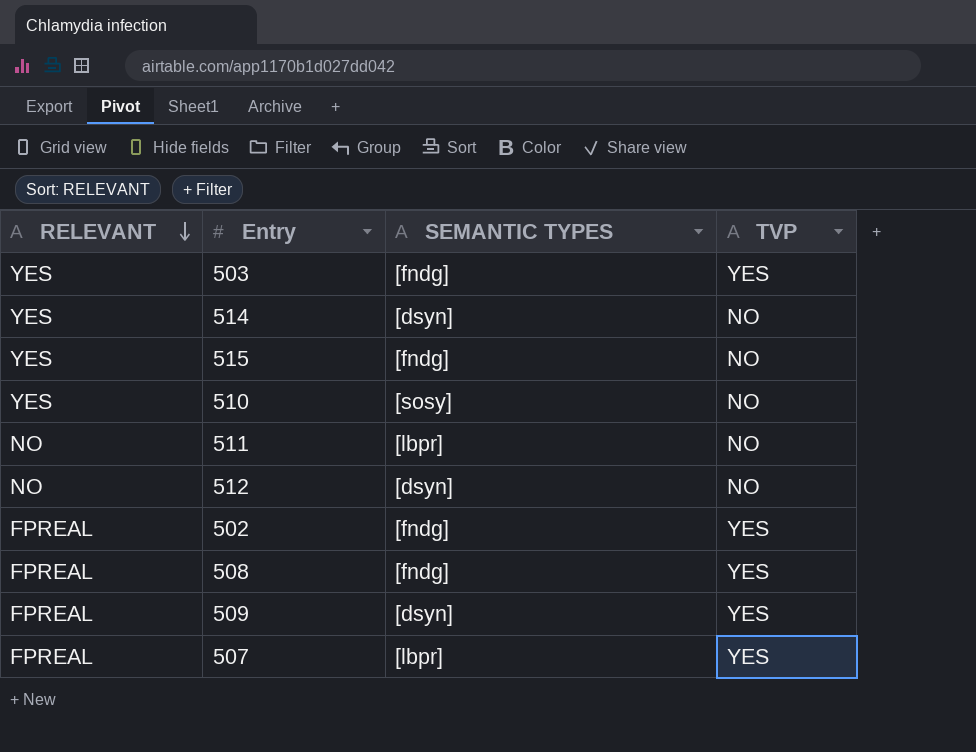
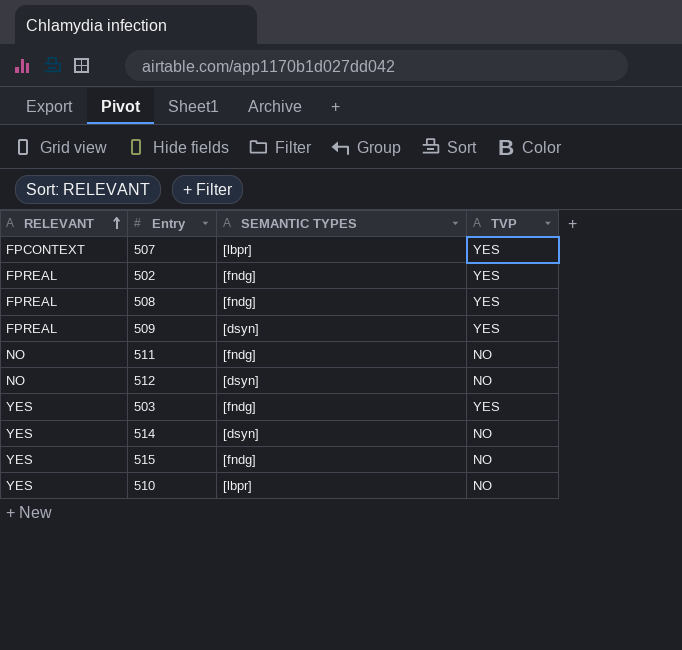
row order: RELEVANT descending -> RELEVANT ascending
507 | RELEVANT: FPREAL -> FPCONTEXT
511 | SEMANTIC TYPES: [lbpr] -> [fndg]
510 | SEMANTIC TYPES: [sosy] -> [lbpr]

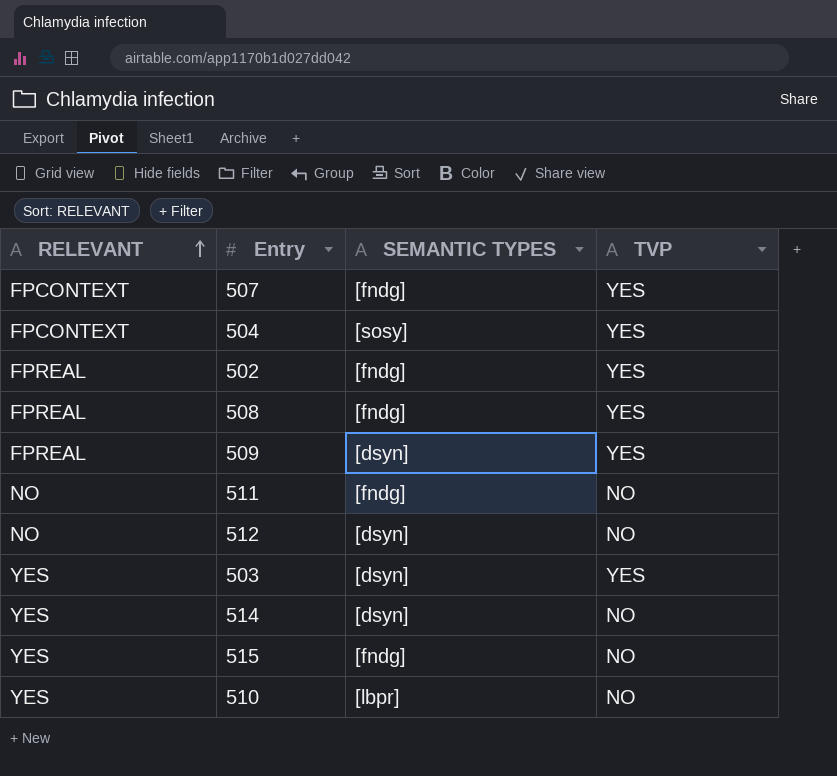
507 | SEMANTIC TYPES: [lbpr] -> [fndg]
row 504: none -> FPCONTEXT | [sosy] | YES
503 | SEMANTIC TYPES: [fndg] -> [dsyn]

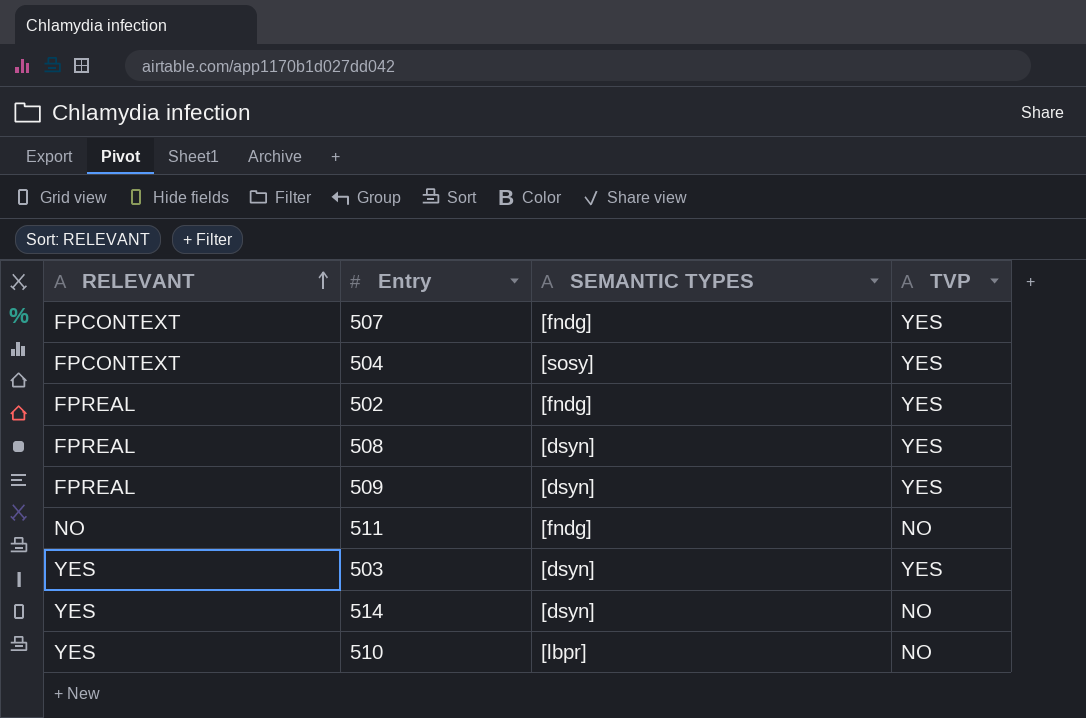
row 512: NO | [dsyn] | NO -> none
row 515: YES | [fndg] | NO -> none
508 | SEMANTIC TYPES: [fndg] -> [dsyn]

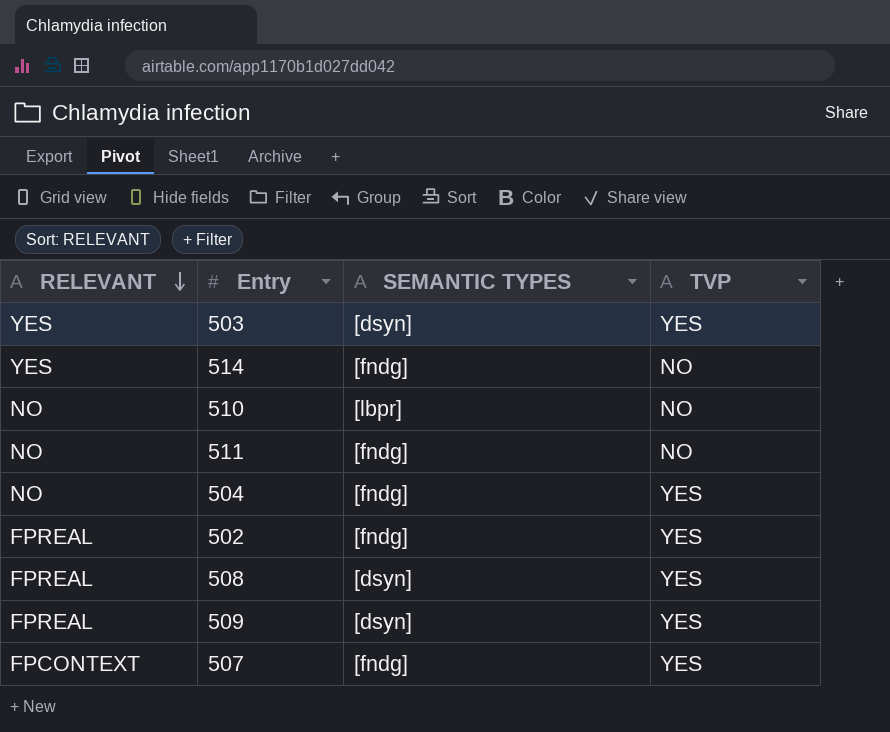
row order: RELEVANT ascending -> RELEVANT descending
514 | SEMANTIC TYPES: [dsyn] -> [fndg]
510 | RELEVANT: YES -> NO
504 | RELEVANT: FPCONTEXT -> NO
504 | SEMANTIC TYPES: [sosy] -> [fndg]

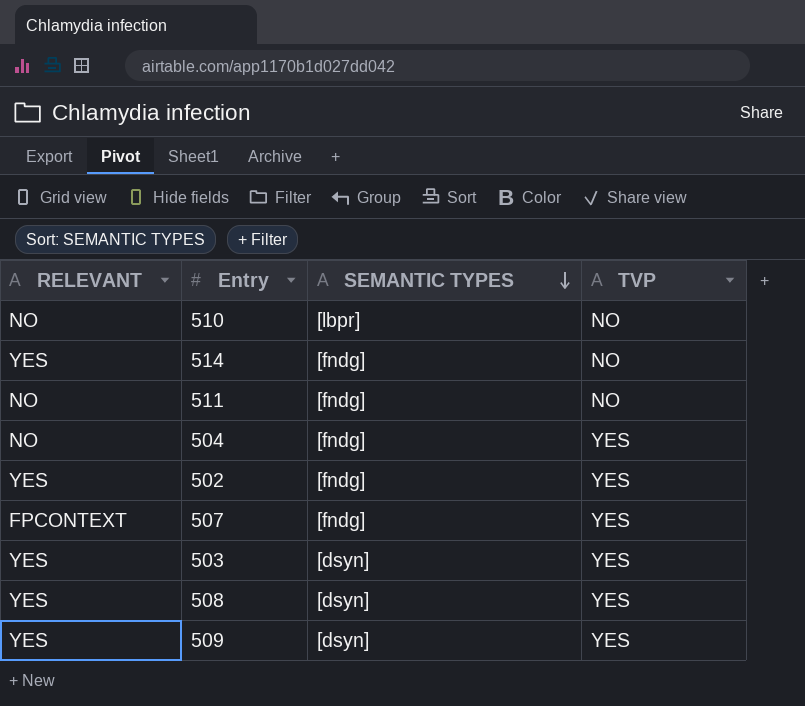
row order: RELEVANT descending -> SEMANTIC TYPES descending
502 | RELEVANT: FPREAL -> YES
508 | RELEVANT: FPREAL -> YES
509 | RELEVANT: FPREAL -> YES

